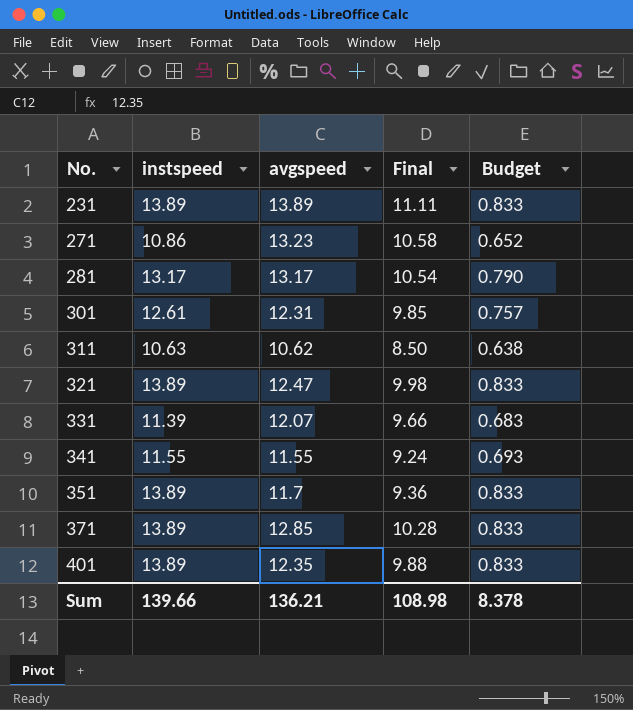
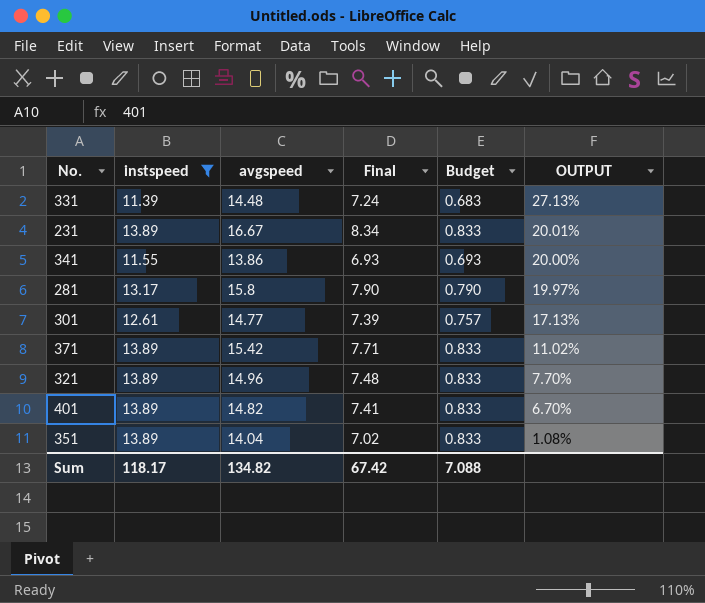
filter: none -> instspeed >= 11.39
row order: No. ascending -> OUTPUT descending
column Final | formula: [avgspeed] * 0.8 -> [avgspeed] * 0.5
column OUTPUT | formula: none -> ([avgspeed] - [instspeed]) / [instspeed]
331 | avgspeed: 12.07 -> 14.48
231 | avgspeed: 13.89 -> 16.67
341 | avgspeed: 11.55 -> 13.86
281 | avgspeed: 13.17 -> 15.8
301 | avgspeed: 12.31 -> 14.77
371 | avgspeed: 12.85 -> 15.42
321 | avgspeed: 12.47 -> 14.96
401 | avgspeed: 12.35 -> 14.82
351 | avgspeed: 11.7 -> 14.04
Sum | instspeed: 139.66 -> 118.17
Sum | avgspeed: 136.21 -> 134.82
Sum | Final: 108.98 -> 67.42
Sum | Budget: 8.378 -> 7.088

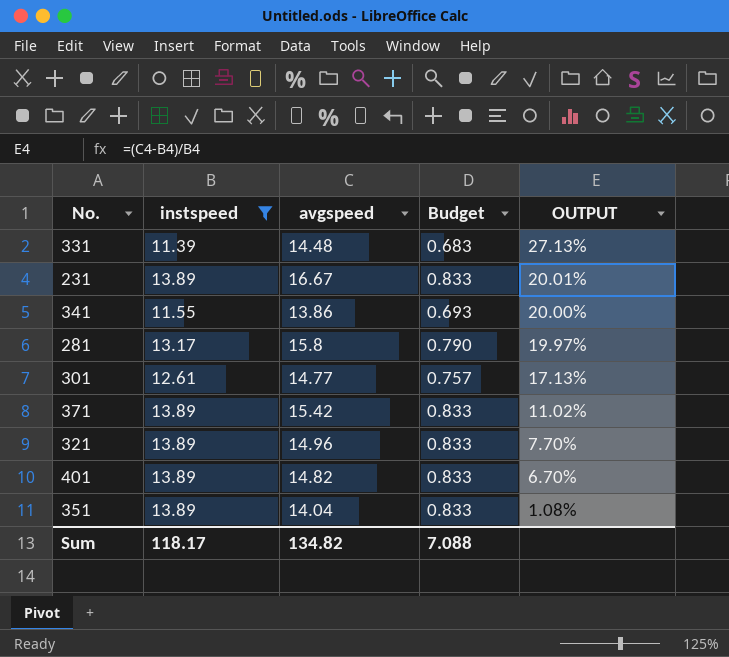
column Final | formula: [avgspeed] * 0.5 -> none

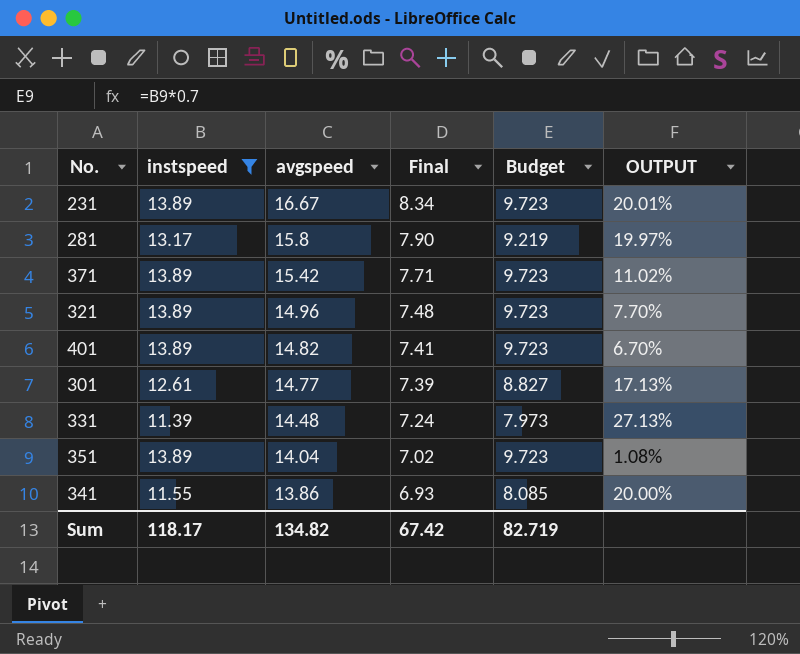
row order: OUTPUT descending -> avgspeed descending
column Final | formula: none -> [avgspeed] * 0.5
column Budget | formula: [instspeed] * 0.06 -> [instspeed] * 0.7
Sum | Budget: 7.088 -> 82.719

